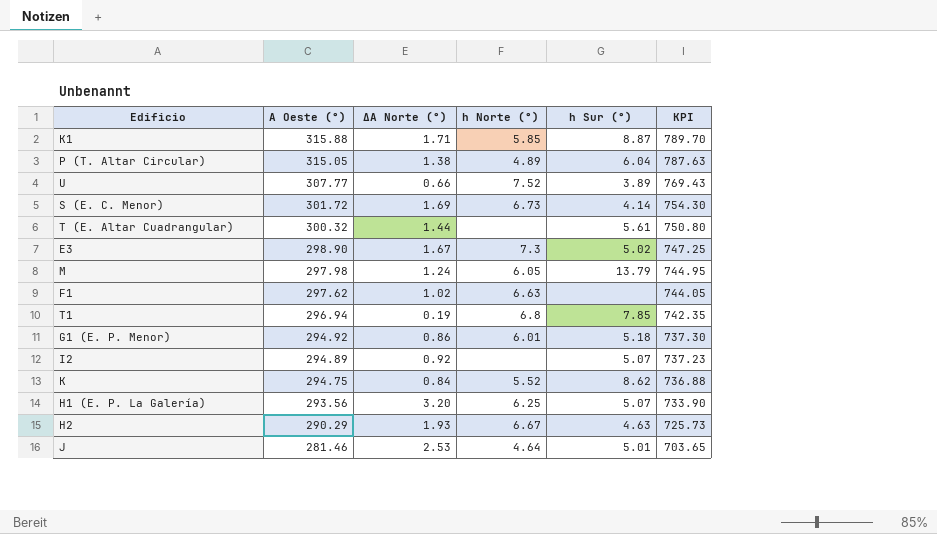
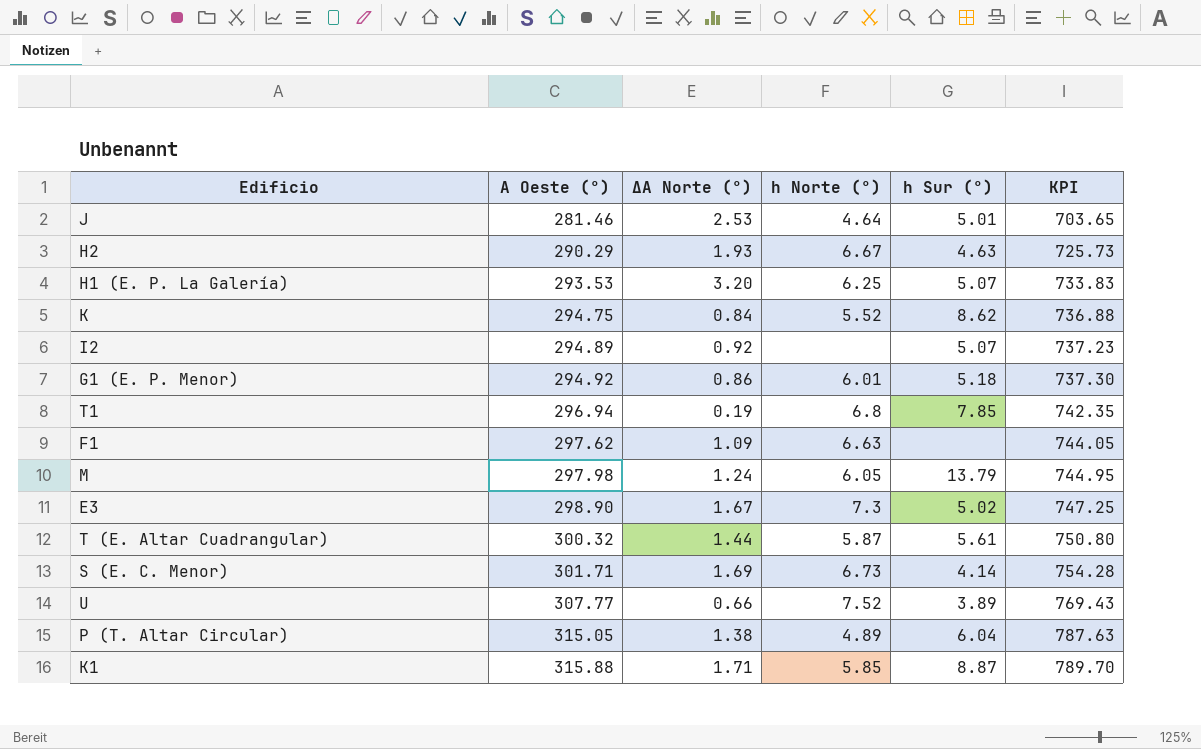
row order: A Oeste (°) descending -> A Oeste (°) ascending
H1 (E. P. La Galería) | A Oeste (°): 293.56 -> 293.53
H1 (E. P. La Galería) | KPI: 733.90 -> 733.83
F1 | ∆A Norte (°): 1.02 -> 1.09
T (E. Altar Cuadrangular) | h Norte (°): none -> 5.87
S (E. C. Menor) | A Oeste (°): 301.72 -> 301.71
S (E. C. Menor) | KPI: 754.30 -> 754.28

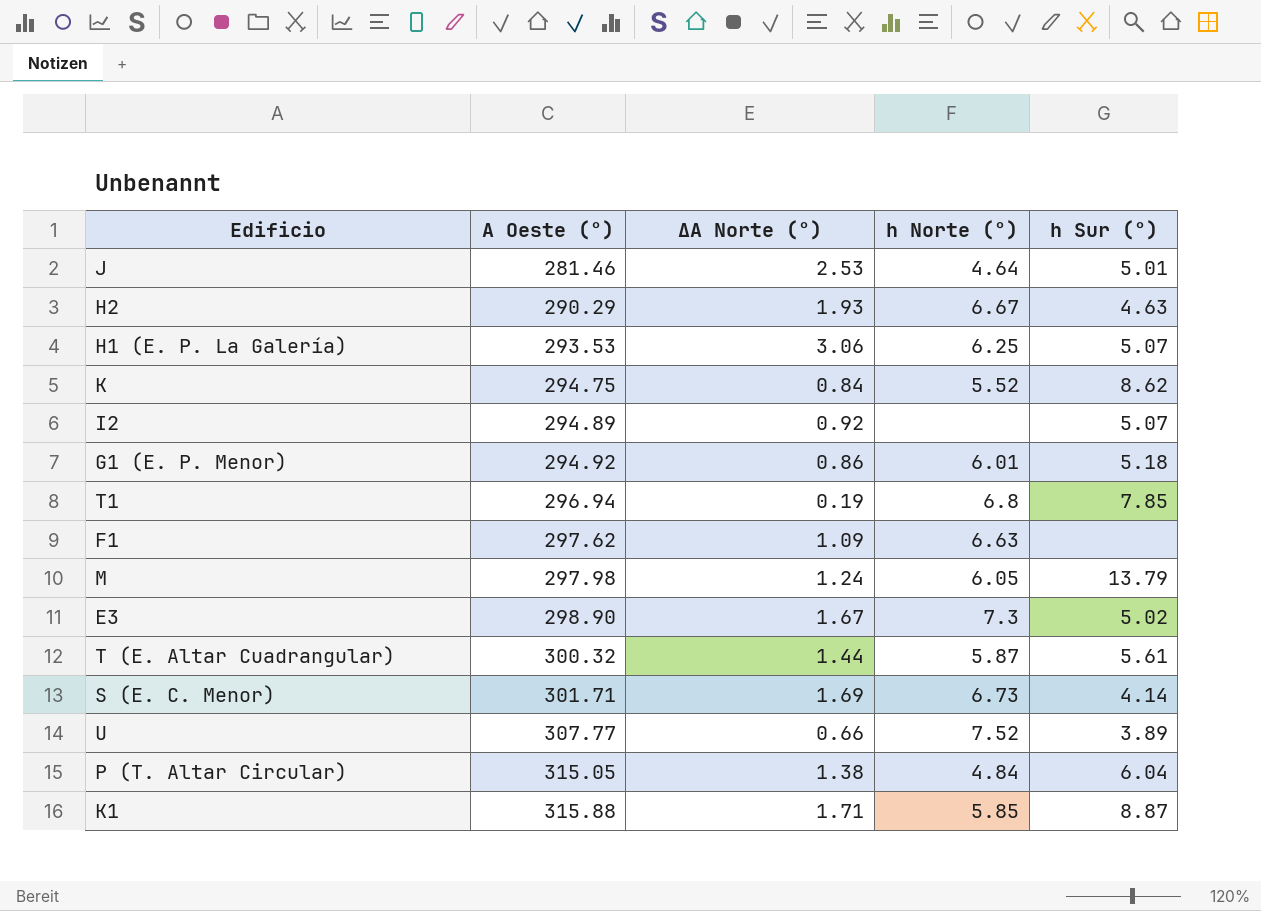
column KPI | formula: [A Oeste (°)] * 2.5 -> none
H1 (E. P. La Galería) | ∆A Norte (°): 3.20 -> 3.06
P (T. Altar Circular) | h Norte (°): 4.89 -> 4.84

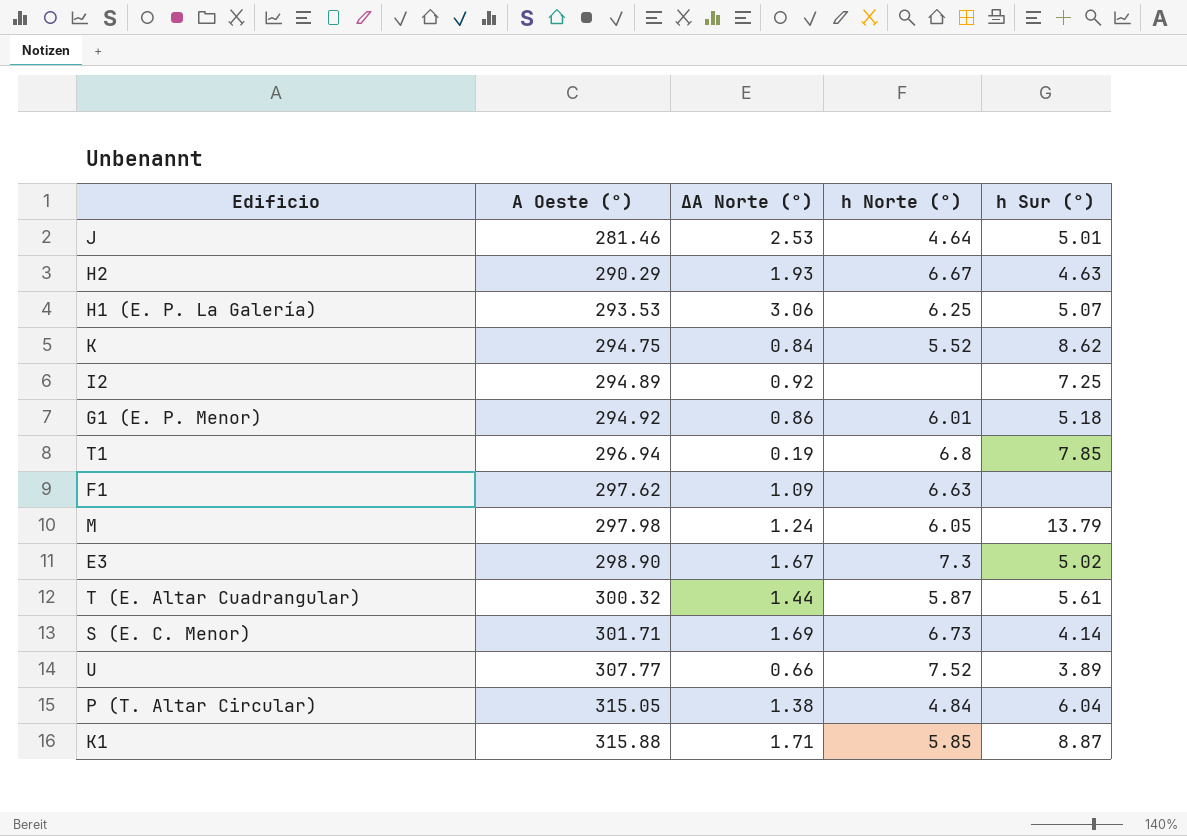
I2 | h Sur (°): 5.07 -> 7.25

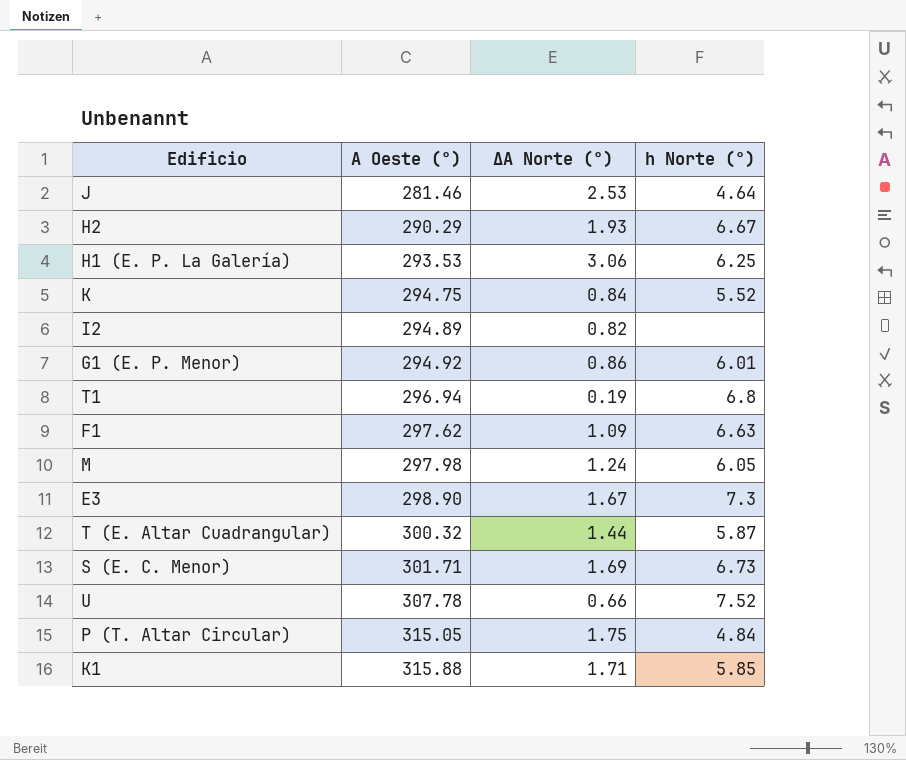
column h Sur (°) | position: 5 -> none
I2 | ∆A Norte (°): 0.92 -> 0.82
U | A Oeste (°): 307.77 -> 307.78
P (T. Altar Circular) | ∆A Norte (°): 1.38 -> 1.75

